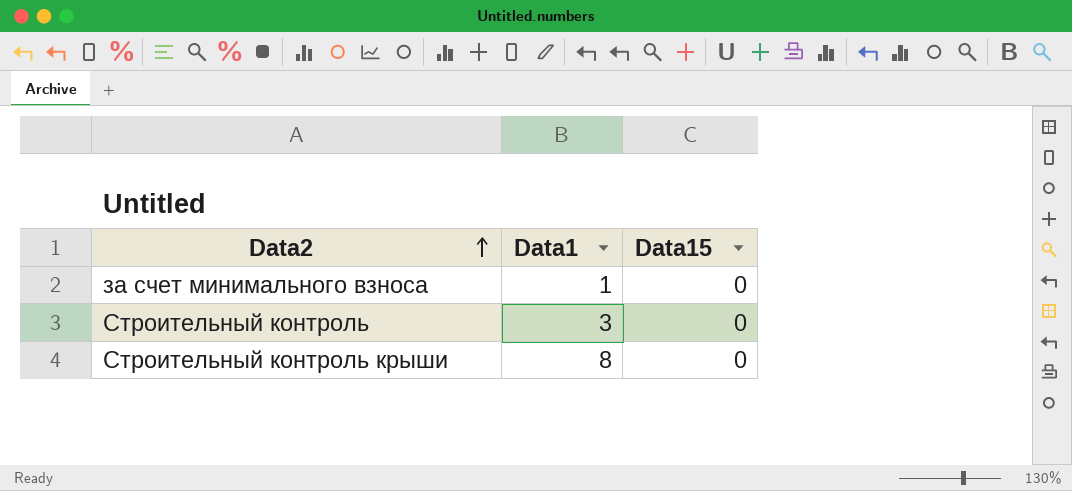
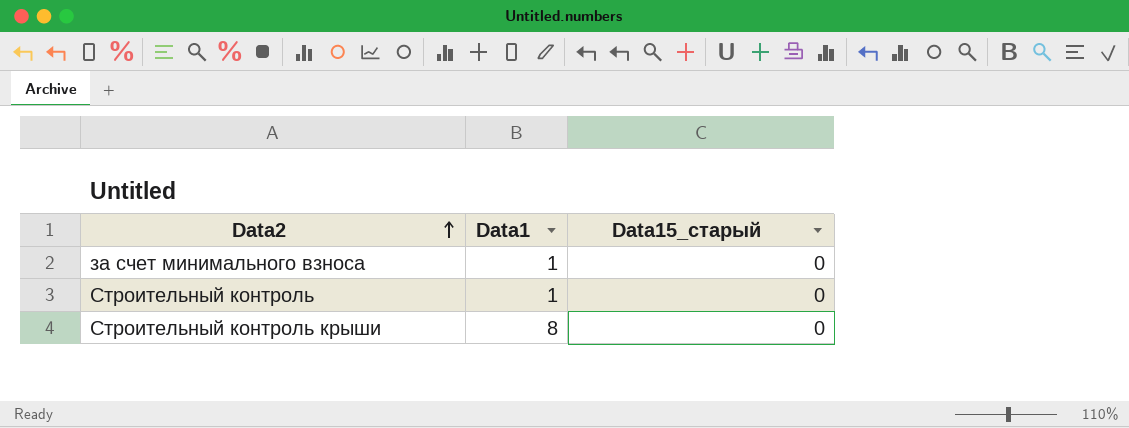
column name: Data15 -> Data15_старый
Строительный контроль | Data1: 3 -> 1

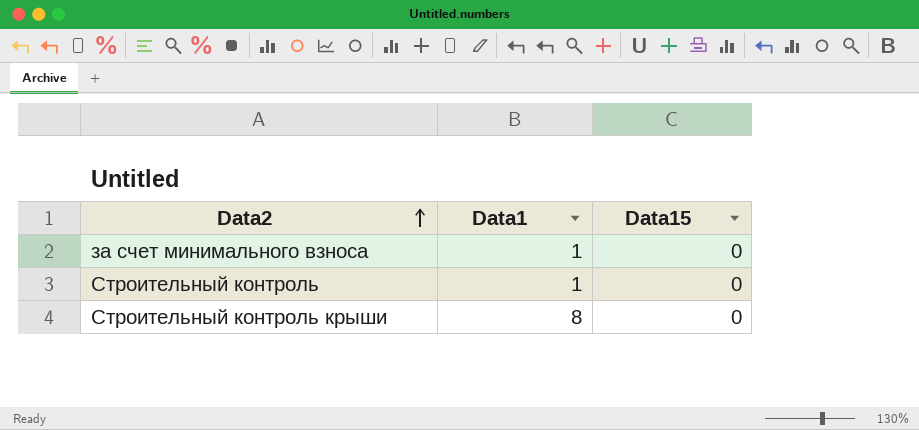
column name: Data15_старый -> Data15

